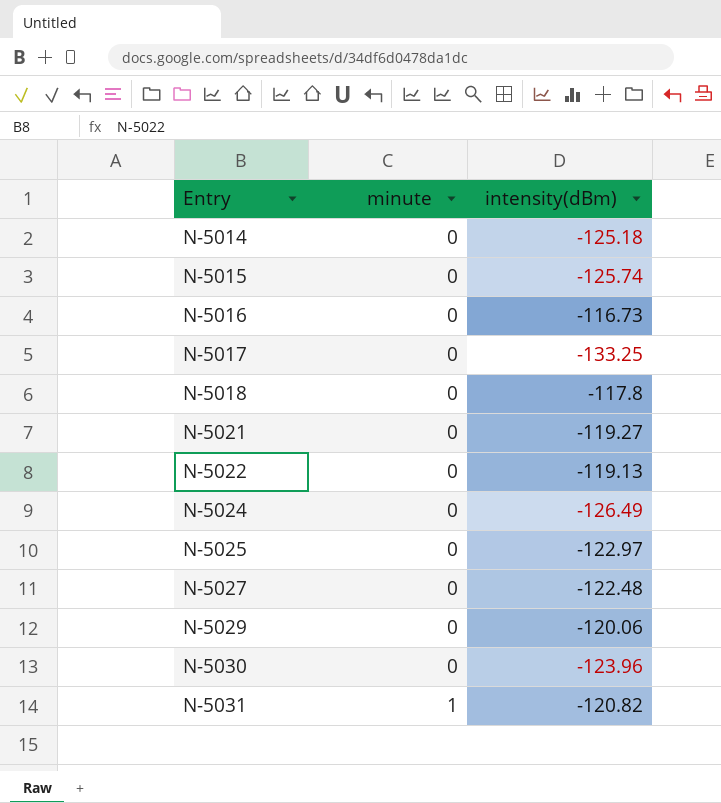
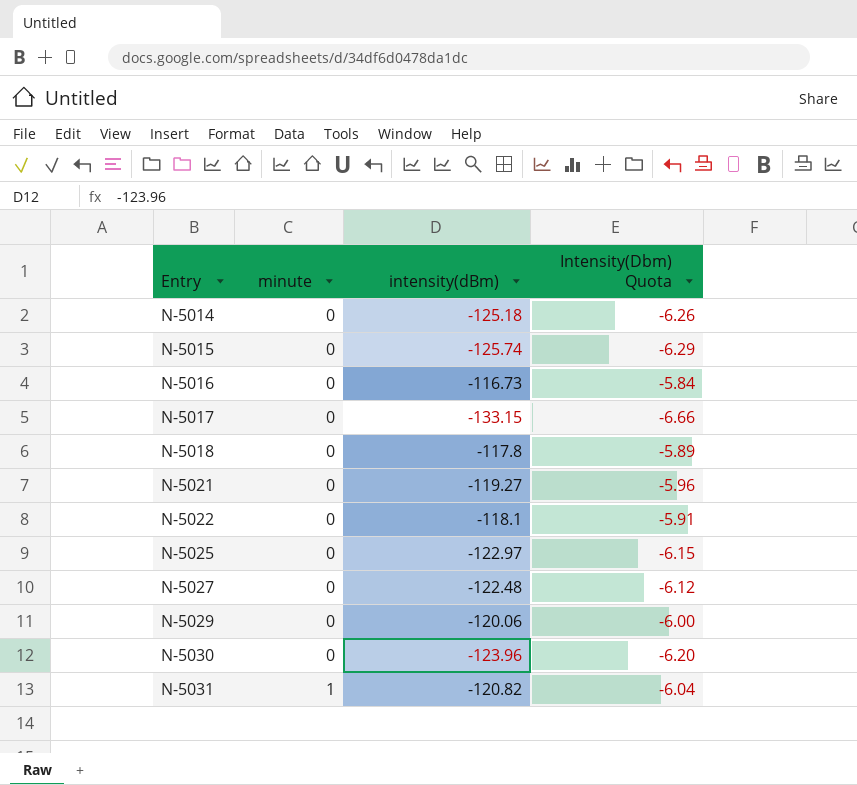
column Intensity(Dbm) Quota | formula: none -> [intensity(dBm)] * 0.05
row N-5024: 0 | -126.49 -> none
N-5017 | intensity(dBm): -133.25 -> -133.15
N-5022 | intensity(dBm): -119.13 -> -118.1

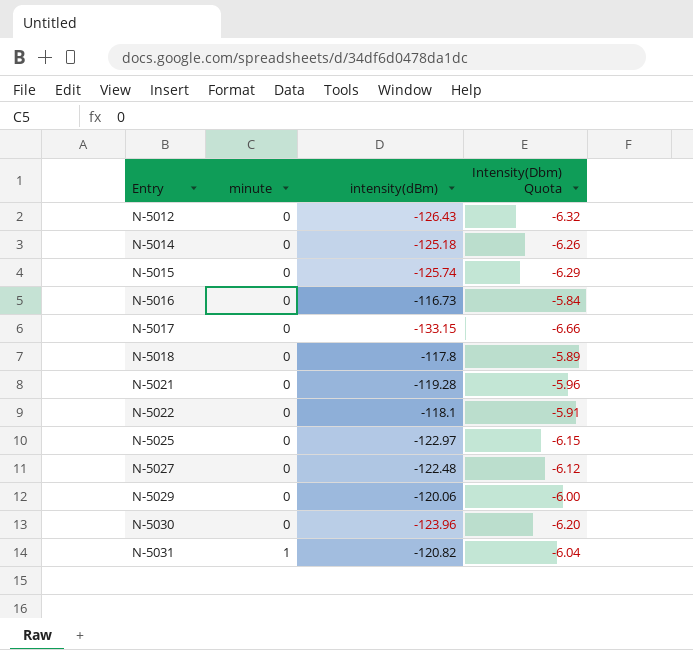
row N-5012: none -> 0 | -126.43 | -6.32
N-5021 | intensity(dBm): -119.27 -> -119.28

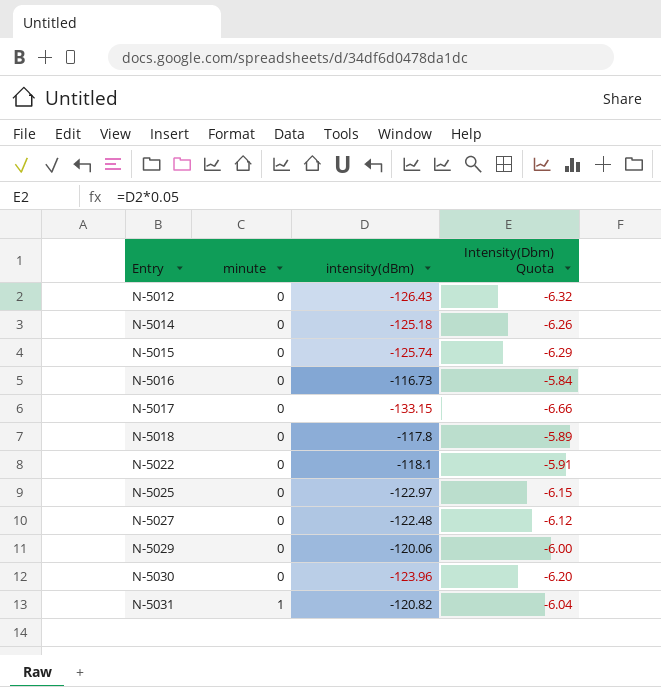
row N-5021: 0 | -119.28 | -5.96 -> none

